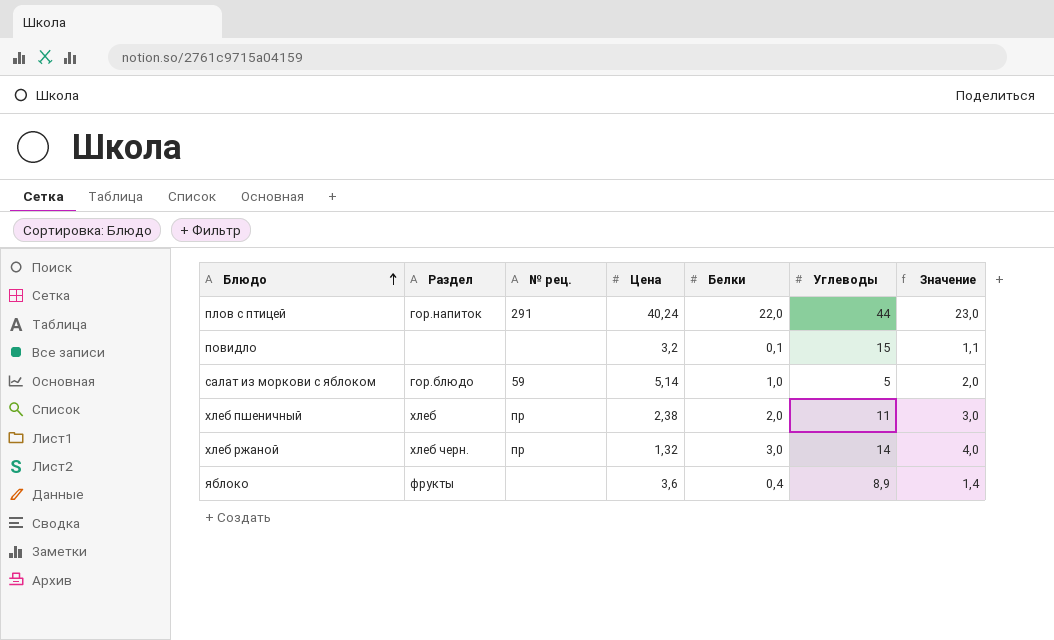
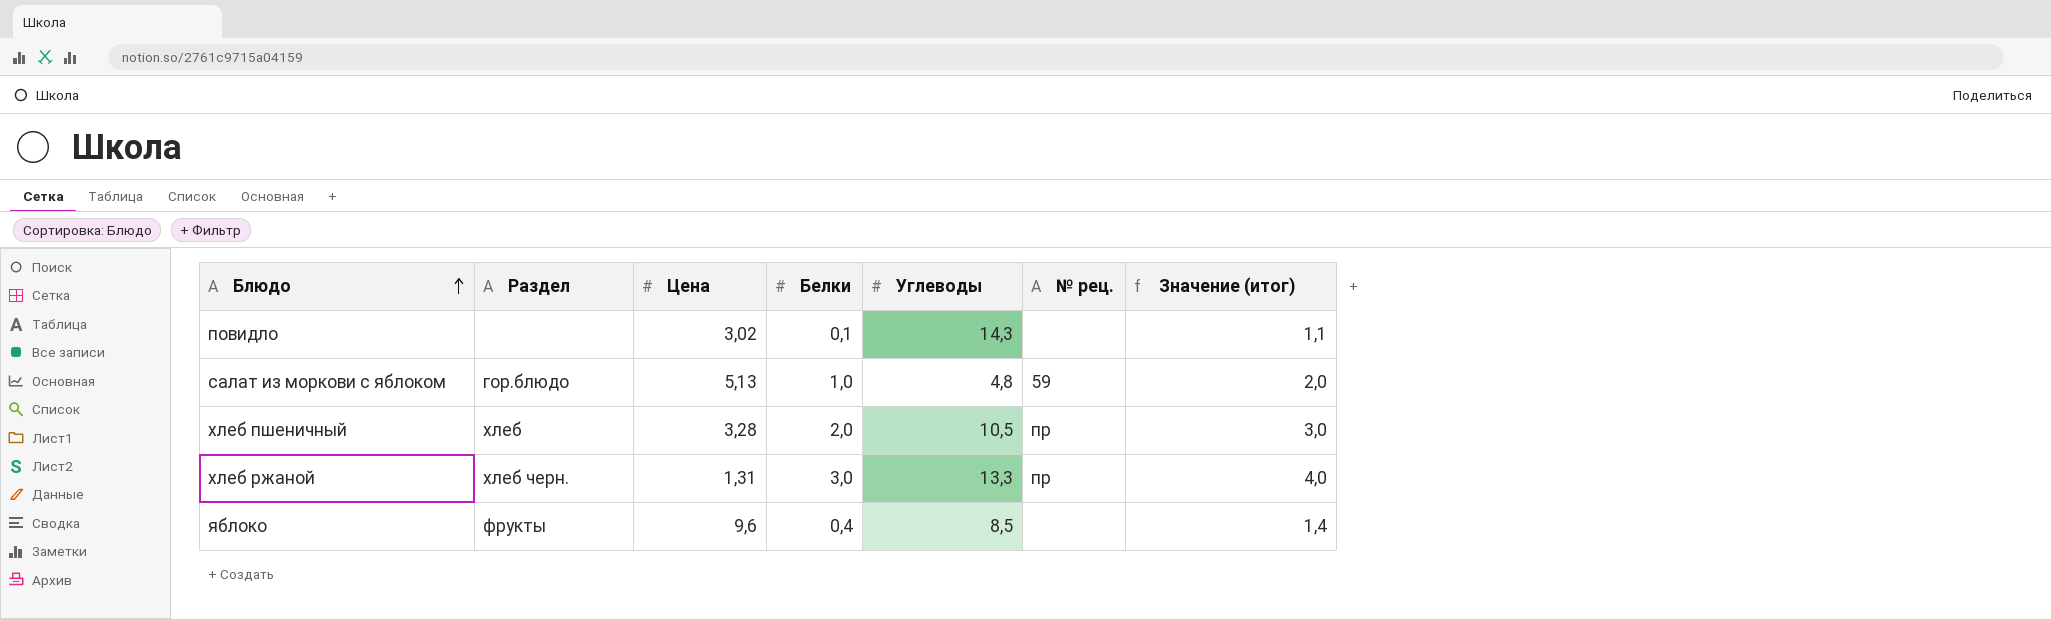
column № рец. | position: 3 -> 6
column name: Значение -> Значение (итог)
row плов с птицей: гор.напиток | 291 | 40,24 | 22,0 | 44 | 23,0 -> none
повидло | Цена: 3,2 -> 3,02
повидло | Углеводы: 15 -> 14,3
салат из моркови с яблоком | Цена: 5,14 -> 5,13
салат из моркови с яблоком | Углеводы: 5 -> 4,8
хлеб пшеничный | Цена: 2,38 -> 3,28
хлеб пшеничный | Углеводы: 11 -> 10,5
хлеб ржаной | Цена: 1,32 -> 1,31
хлеб ржаной | Углеводы: 14 -> 13,3
яблоко | Цена: 3,6 -> 9,6
яблоко | Углеводы: 8,9 -> 8,5

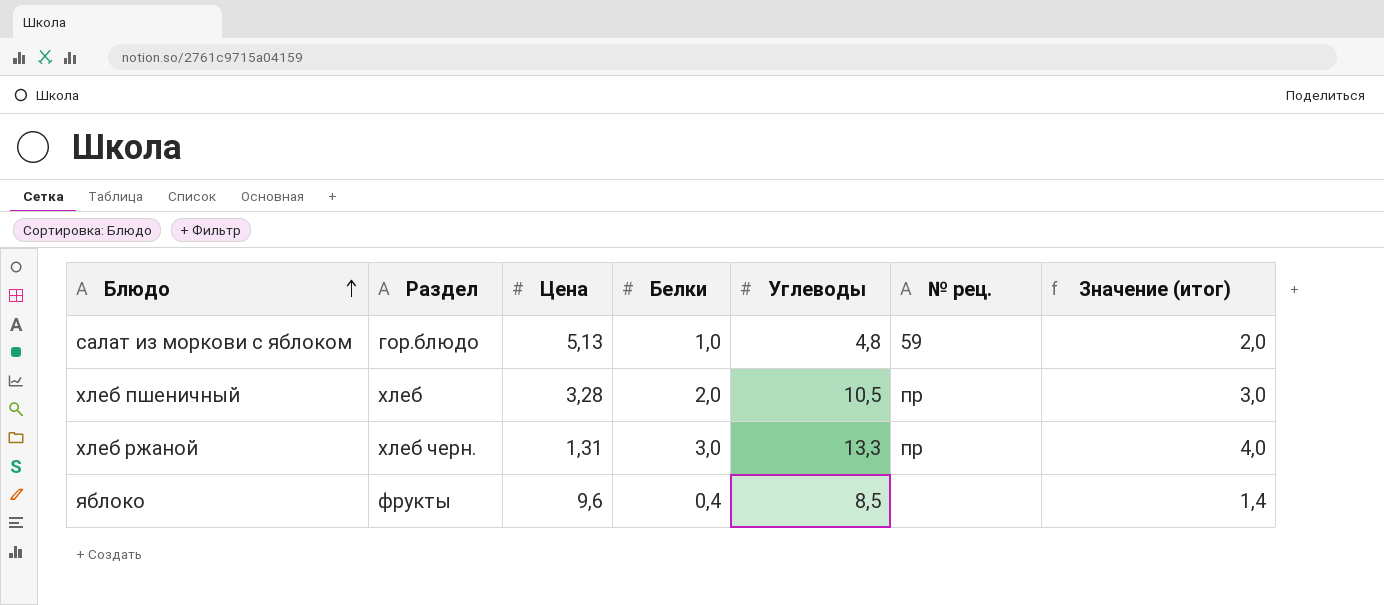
row повидло: none | 3,02 | 0,1 | 14,3 | none | 1,1 -> none

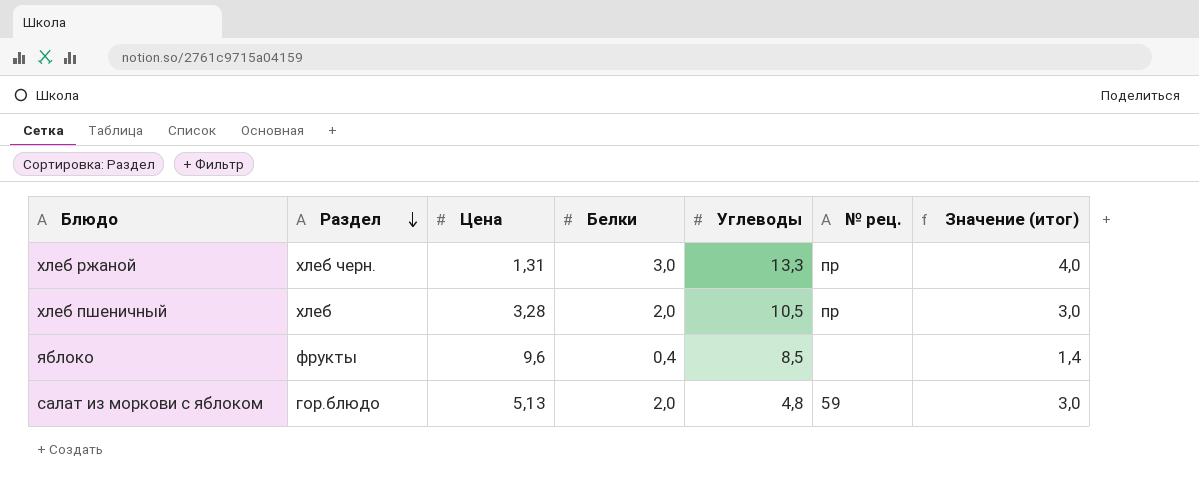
row order: Блюдо ascending -> Раздел descending
салат из моркови с яблоком | Белки: 1,0 -> 2,0
салат из моркови с яблоком | Значение (итог): 2,0 -> 3,0

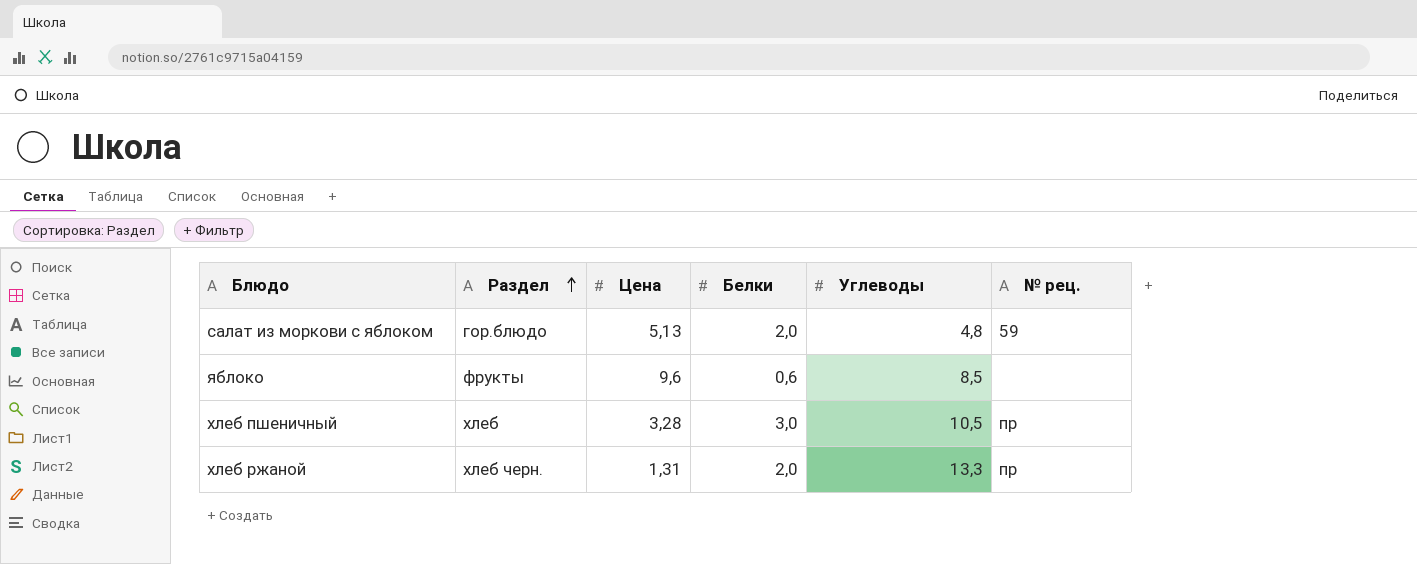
row order: Раздел descending -> Раздел ascending
column Значение (итог) | formula: [Белки] + 1 -> none
яблоко | Белки: 0,4 -> 0,6
хлеб пшеничный | Белки: 2,0 -> 3,0
хлеб ржаной | Белки: 3,0 -> 2,0

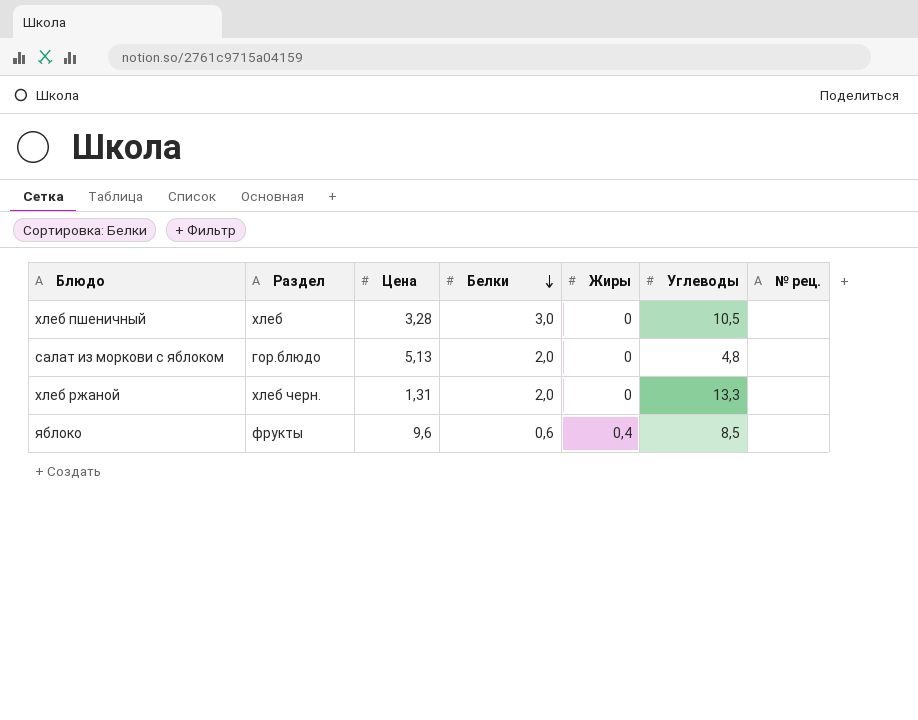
row order: Раздел ascending -> Белки descending
column Жиры | position: none -> 5
хлеб пшеничный | № рец.: пр -> none
салат из моркови с яблоком | № рец.: 59 -> none
хлеб ржаной | № рец.: пр -> none

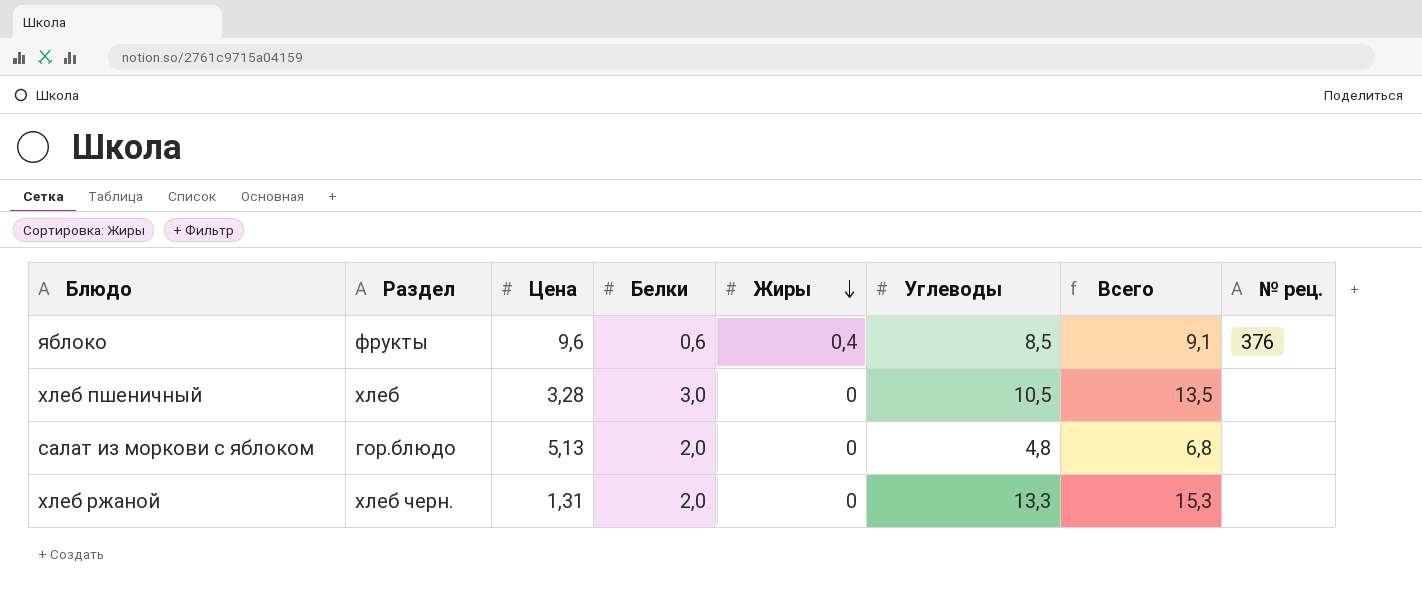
row order: Белки descending -> Жиры descending
column Всего | formula: none -> [Белки] + [Углеводы]
яблоко | № рец.: none -> 376

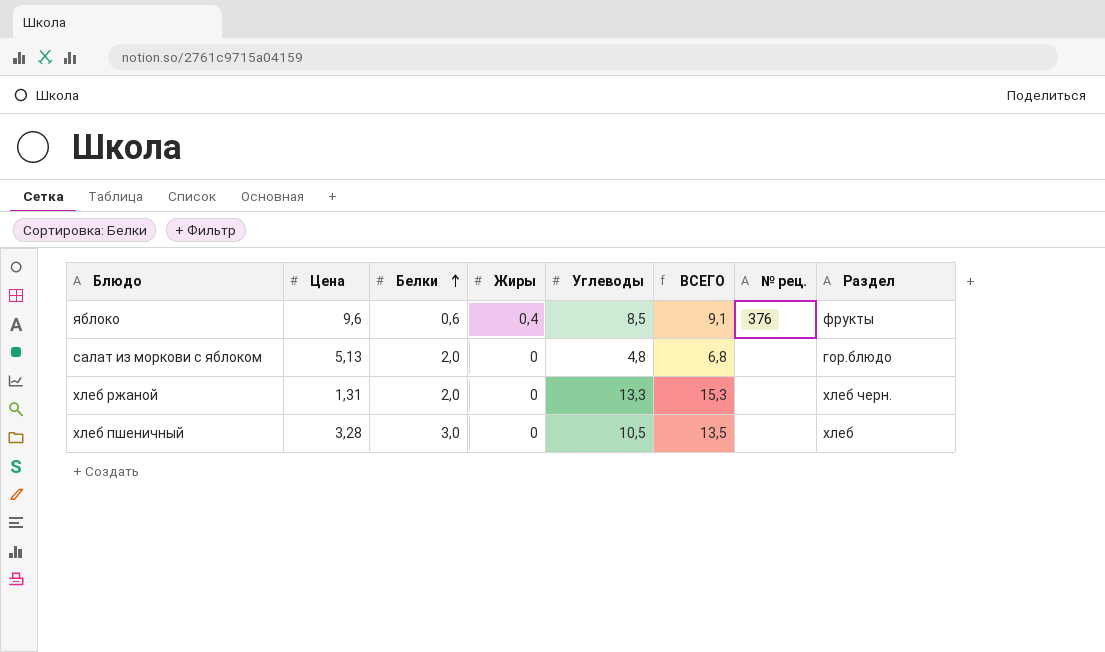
row order: Жиры descending -> Белки ascending
column name: Всего -> ВСЕГО
column Раздел | position: 2 -> 8

